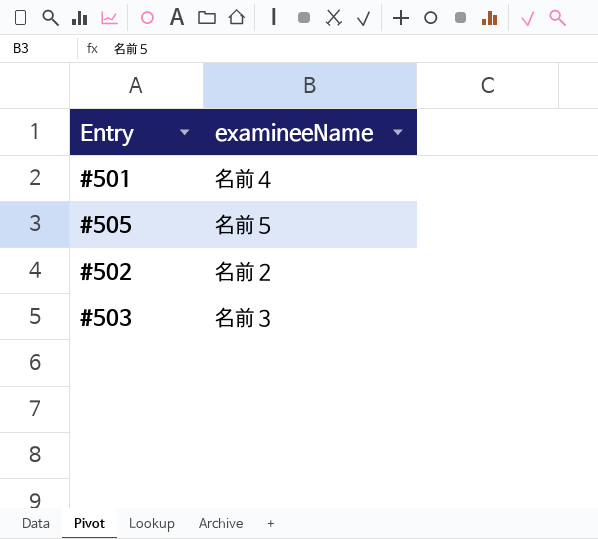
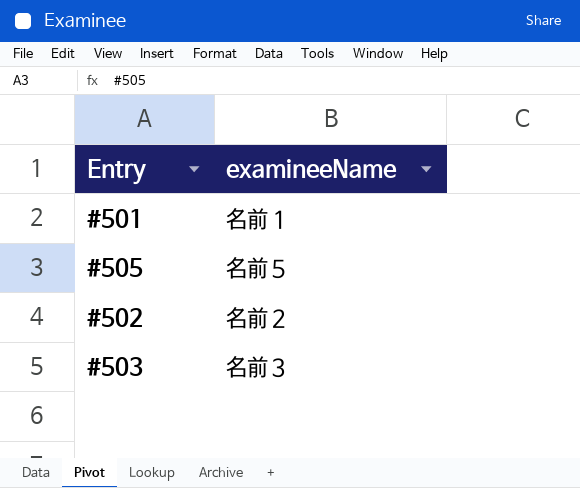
#501 | examineeName: 名前４ -> 名前１

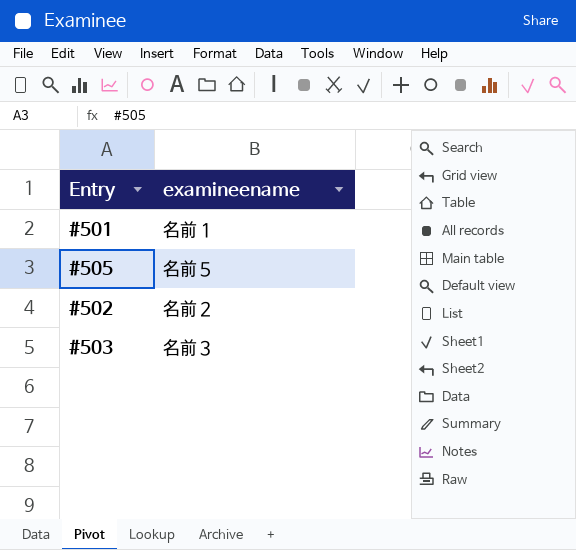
column name: examineeName -> examineename

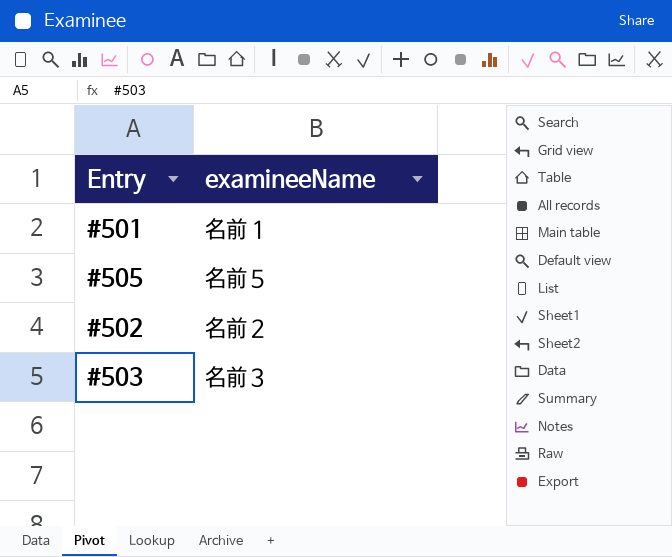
column name: examineename -> examineeName

